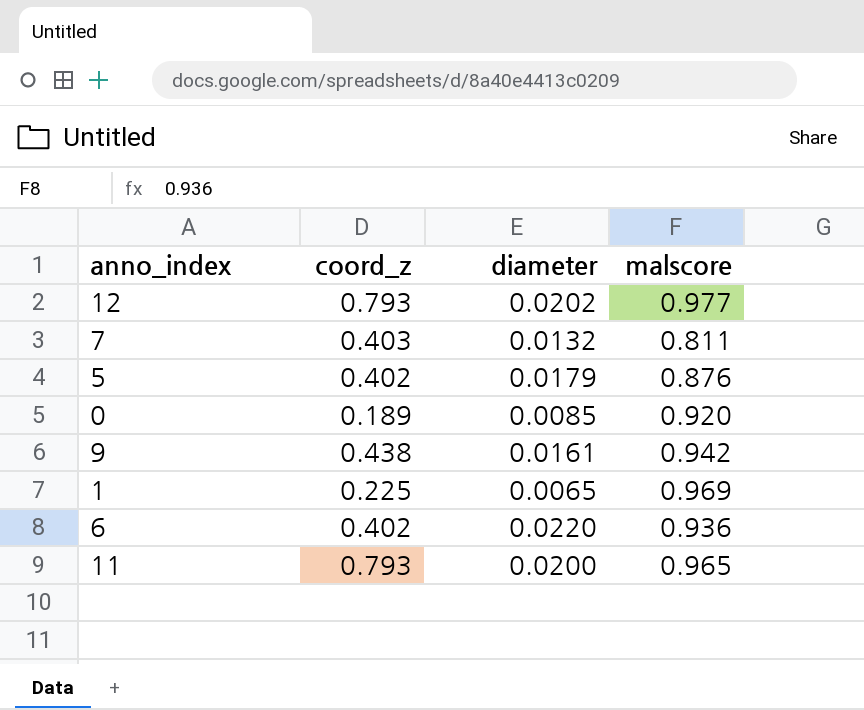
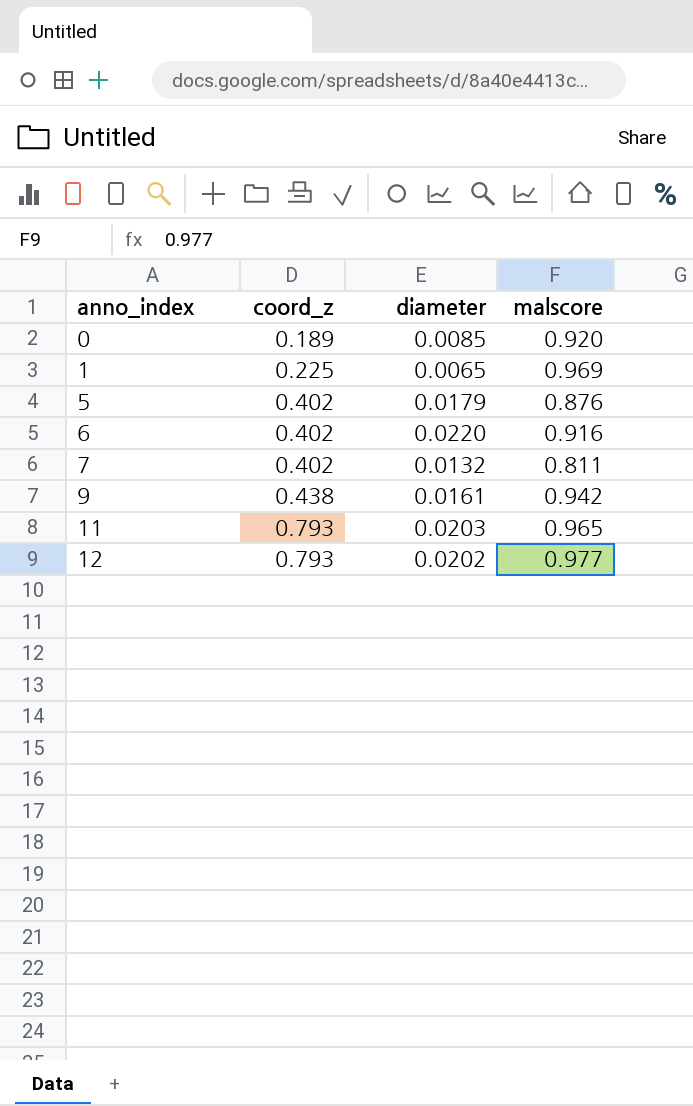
row order: none -> anno_index ascending
6 | malscore: 0.936 -> 0.916
7 | coord_z: 0.403 -> 0.402
11 | diameter: 0.0200 -> 0.0203

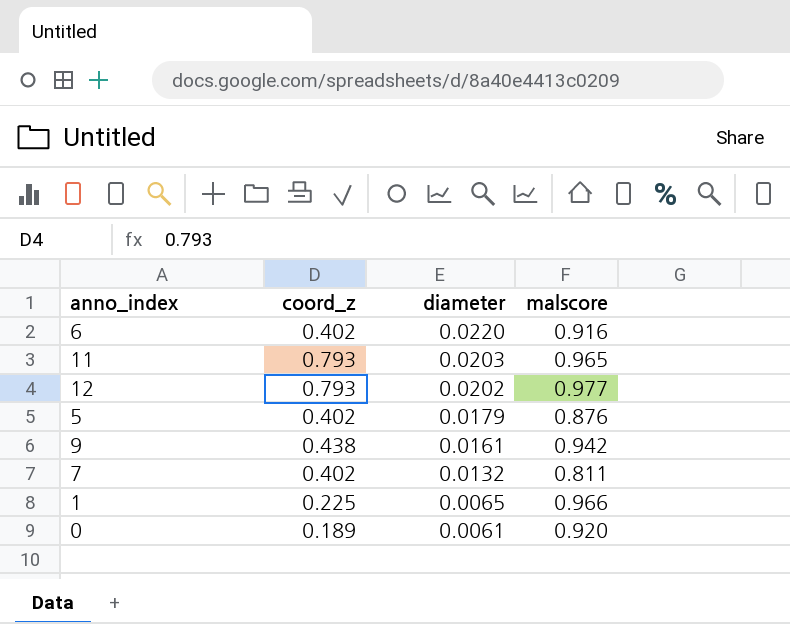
row order: anno_index ascending -> diameter descending
1 | malscore: 0.969 -> 0.966
0 | diameter: 0.0085 -> 0.0061

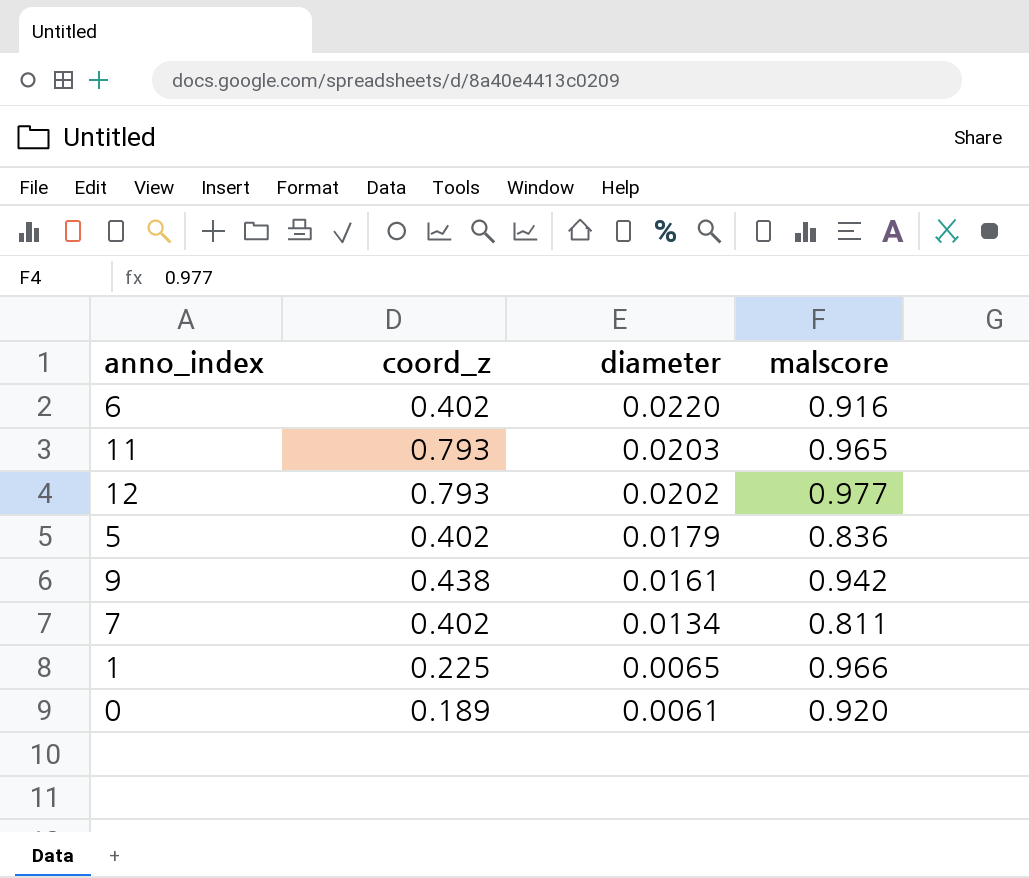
5 | malscore: 0.876 -> 0.836
7 | diameter: 0.0132 -> 0.0134

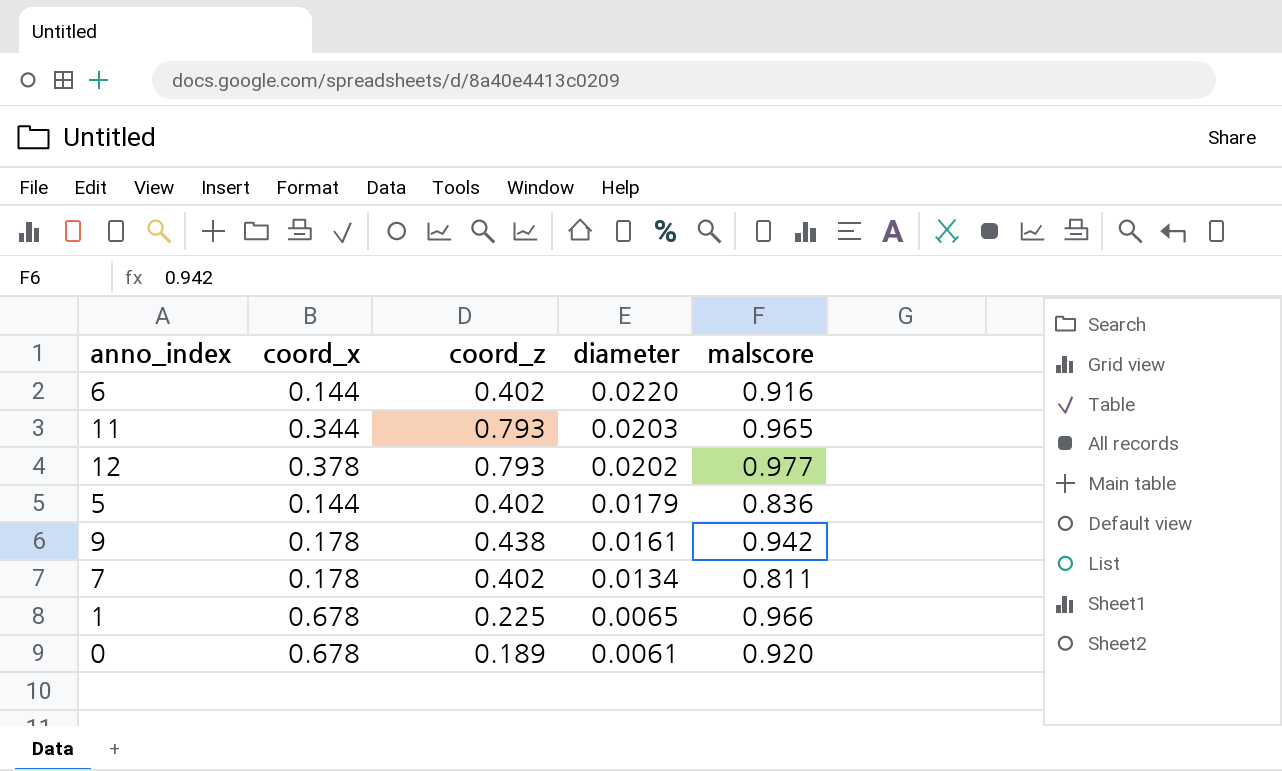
column coord_x | position: none -> 2

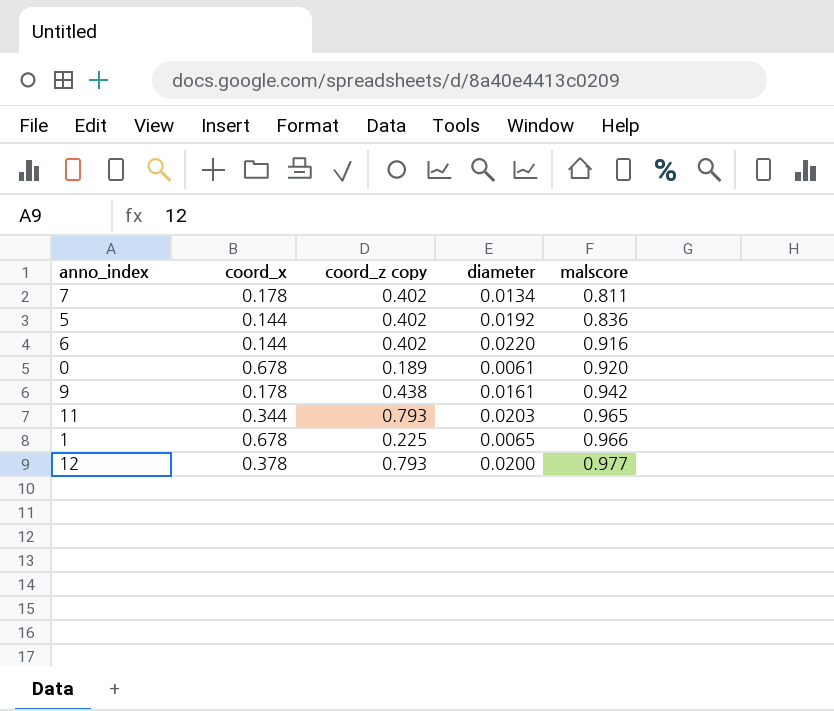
row order: diameter descending -> malscore ascending
column name: coord_z -> coord_z copy
5 | diameter: 0.0179 -> 0.0192
12 | diameter: 0.0202 -> 0.0200

